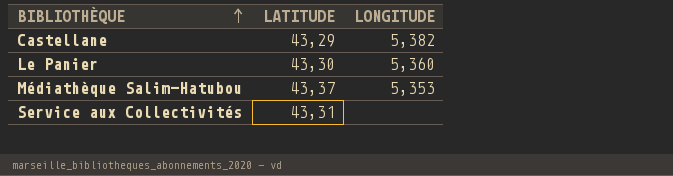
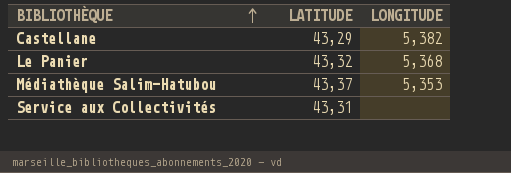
Le Panier | LATITUDE: 43,30 -> 43,32
Le Panier | LONGITUDE: 5,360 -> 5,368

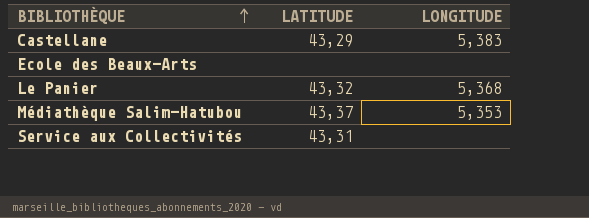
Castellane | LONGITUDE: 5,382 -> 5,383
row Ecole des Beaux-Arts: none -> none | none

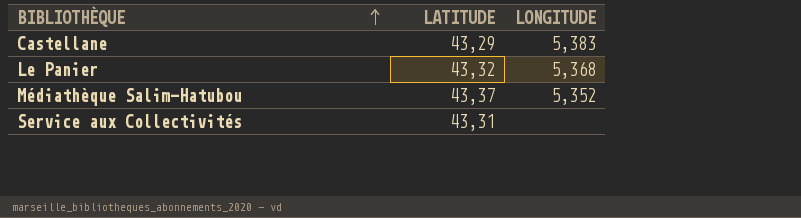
row Ecole des Beaux-Arts: none | none -> none
Médiathèque Salim-Hatubou | LONGITUDE: 5,353 -> 5,352

